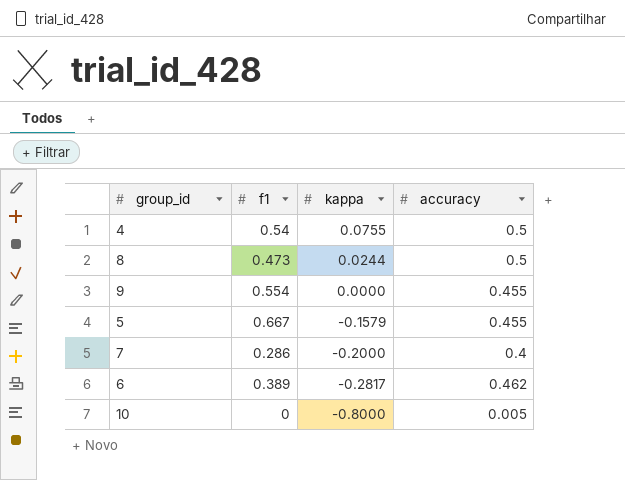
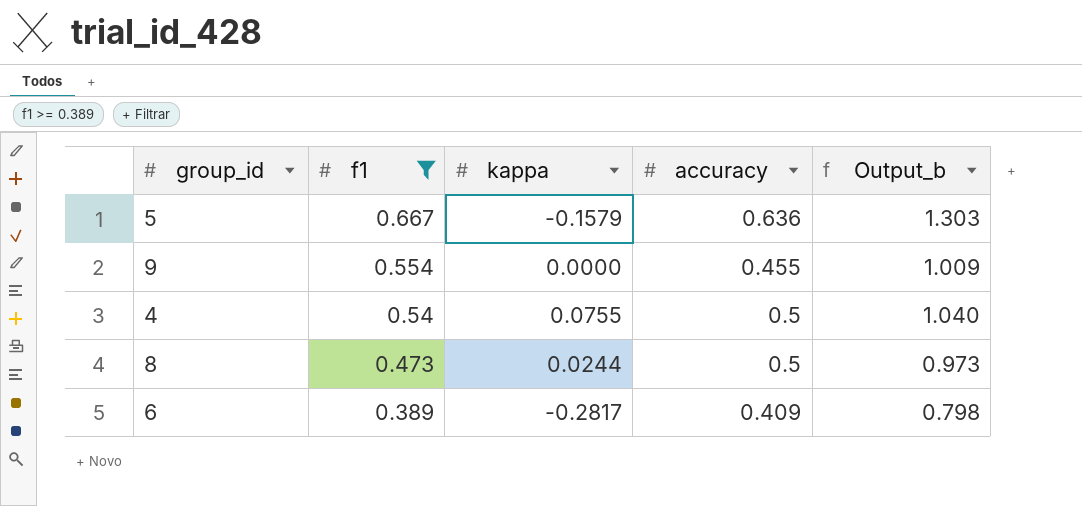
filter: none -> f1 >= 0.389
row order: kappa descending -> f1 descending
column Output_b | formula: none -> [f1] + [accuracy]
5 | accuracy: 0.455 -> 0.636
6 | accuracy: 0.462 -> 0.409

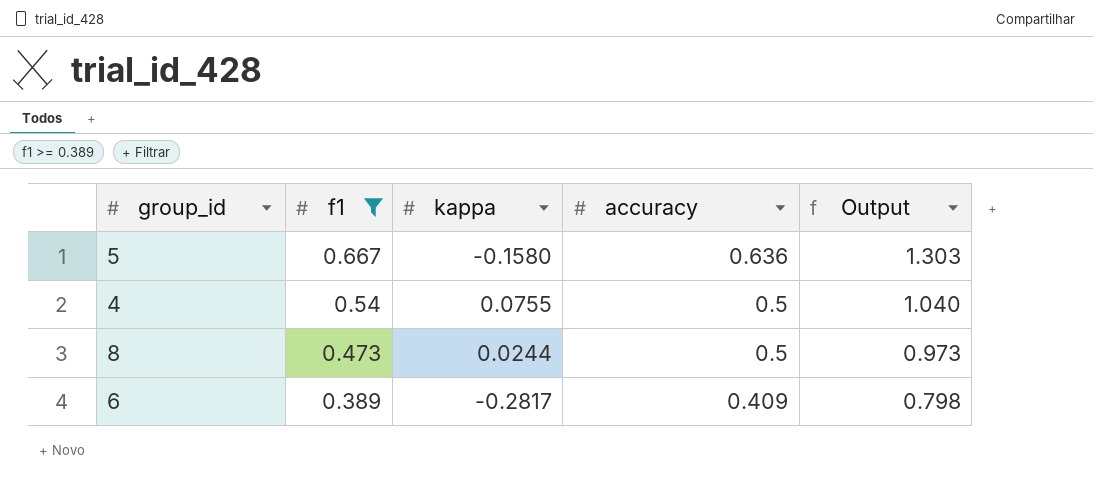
column name: Output_b -> Output
row 9: 0.554 | 0.0000 | 0.455 | 1.009 -> none
5 | kappa: -0.1579 -> -0.1580

